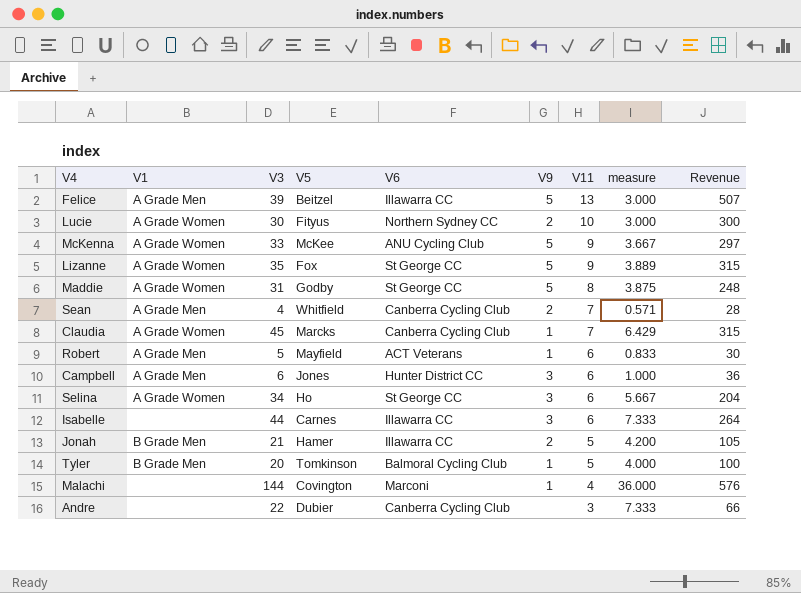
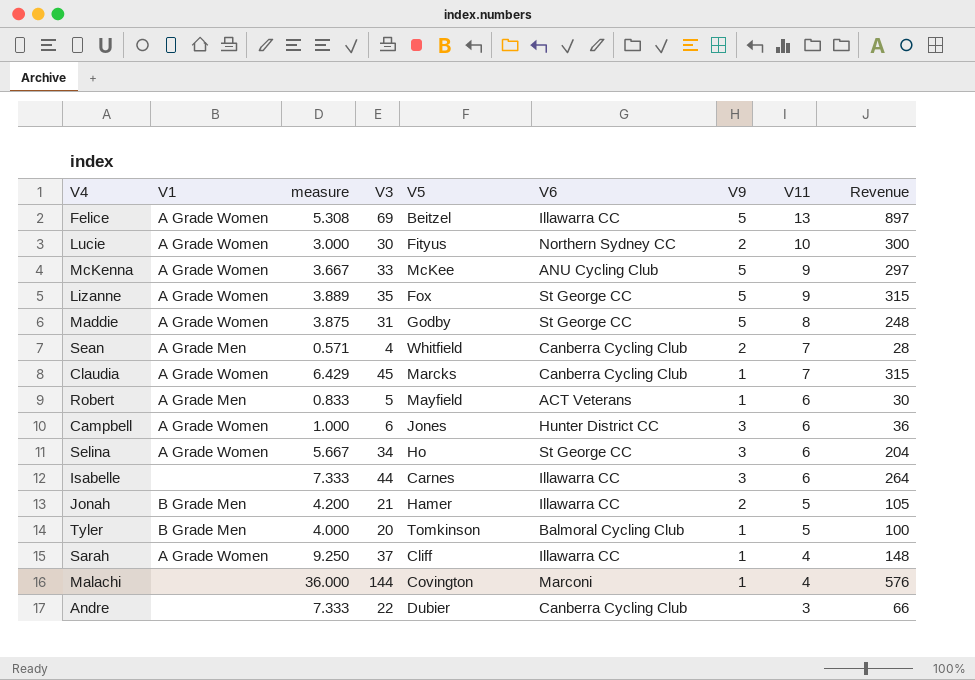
column measure | position: 8 -> 3
Felice | V1: A Grade Men -> A Grade Women
Felice | measure: 3.000 -> 5.308
Felice | V3: 39 -> 69
Felice | Revenue: 507 -> 897
Campbell | V1: A Grade Men -> A Grade Women
row Sarah: none -> A Grade Women | 9.250 | 37 | Cliff | Illawarra CC | 1 | 4 | 148

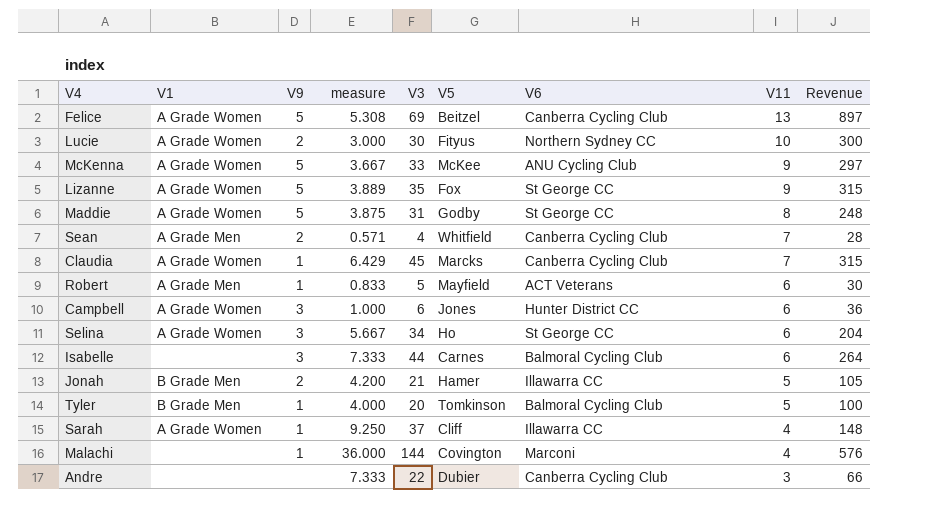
column V9 | position: 7 -> 3
Felice | V6: Illawarra CC -> Canberra Cycling Club
Isabelle | V6: Illawarra CC -> Balmoral Cycling Club

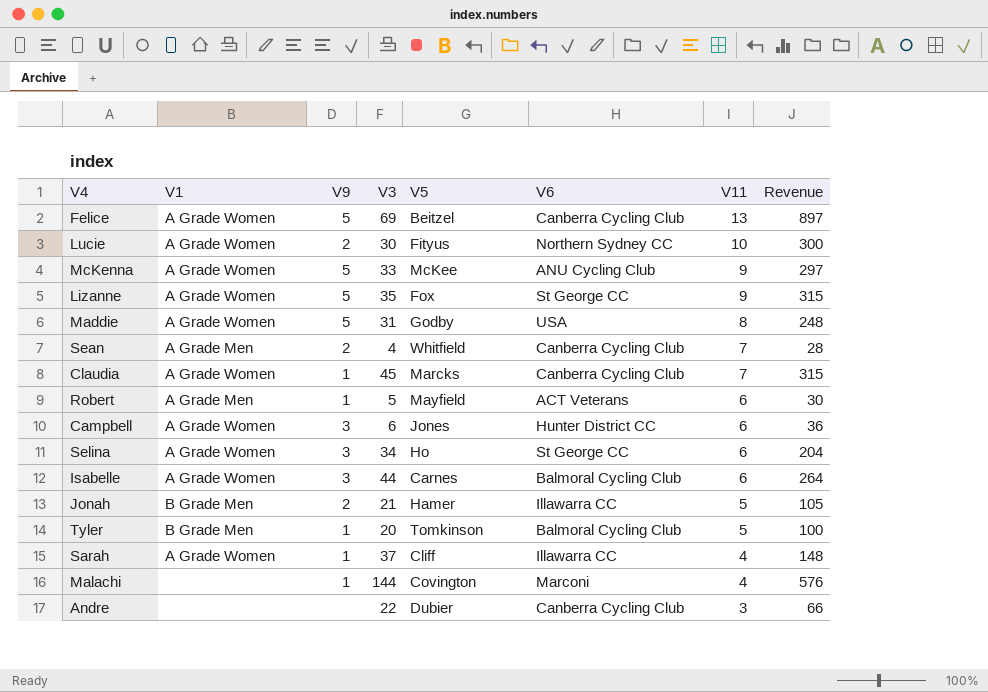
column measure | formula: [V3] / [V11] -> none
Maddie | V6: St George CC -> USA
Isabelle | V1: none -> A Grade Women

